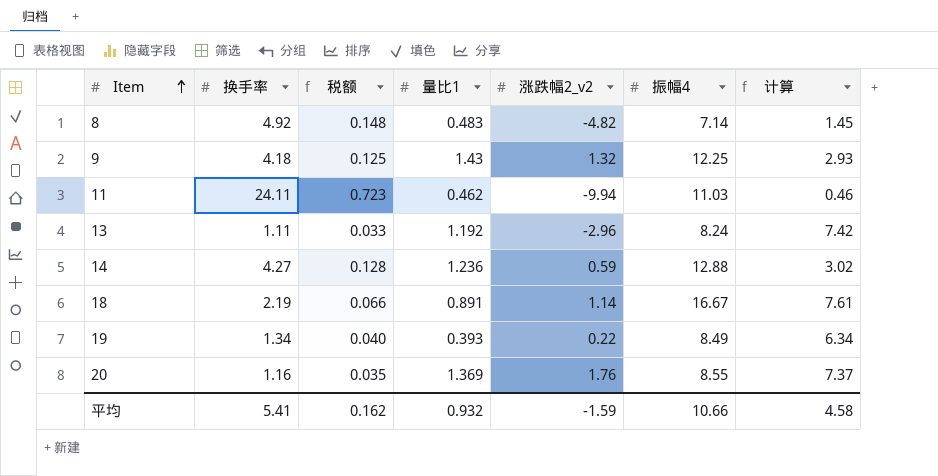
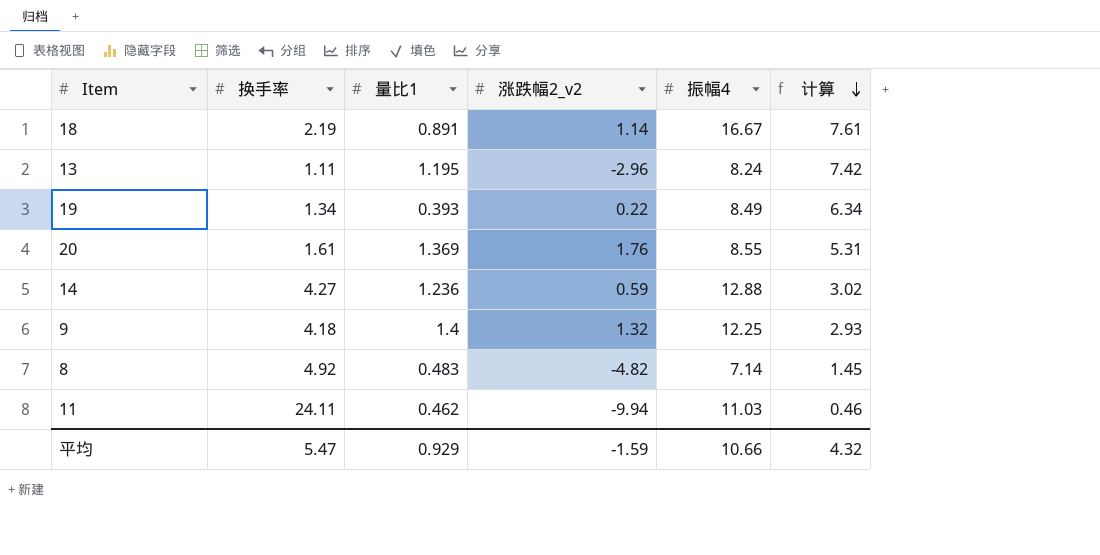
row order: Item ascending -> 计算 descending
column 税额 | formula: [换手率] * 0.03 -> none
13 | 量比1: 1.192 -> 1.195
20 | 换手率: 1.16 -> 1.61
20 | 计算: 7.37 -> 5.31
9 | 量比1: 1.43 -> 1.4
平均 | 换手率: 5.41 -> 5.47
平均 | 量比1: 0.932 -> 0.929
平均 | 计算: 4.58 -> 4.32

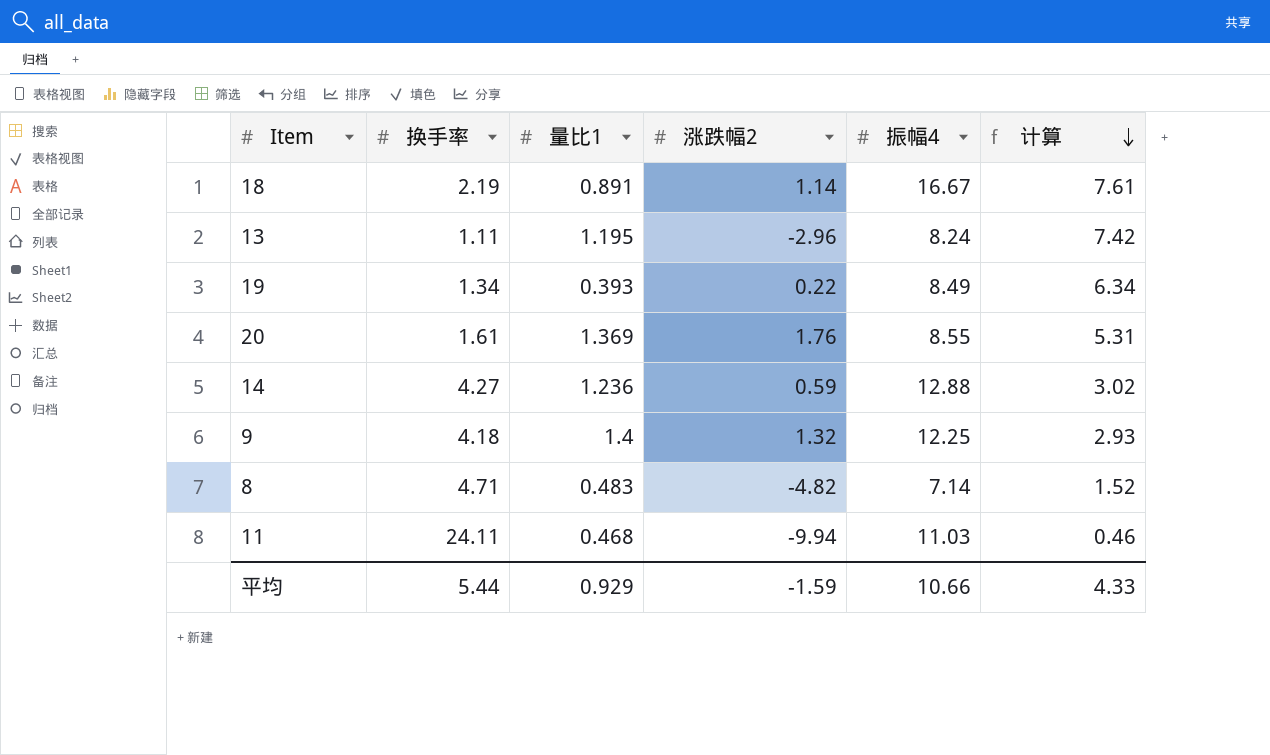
column name: 涨跌幅2_v2 -> 涨跌幅2
8 | 换手率: 4.92 -> 4.71
8 | 计算: 1.45 -> 1.52
11 | 量比1: 0.462 -> 0.468
平均 | 换手率: 5.47 -> 5.44
平均 | 计算: 4.32 -> 4.33

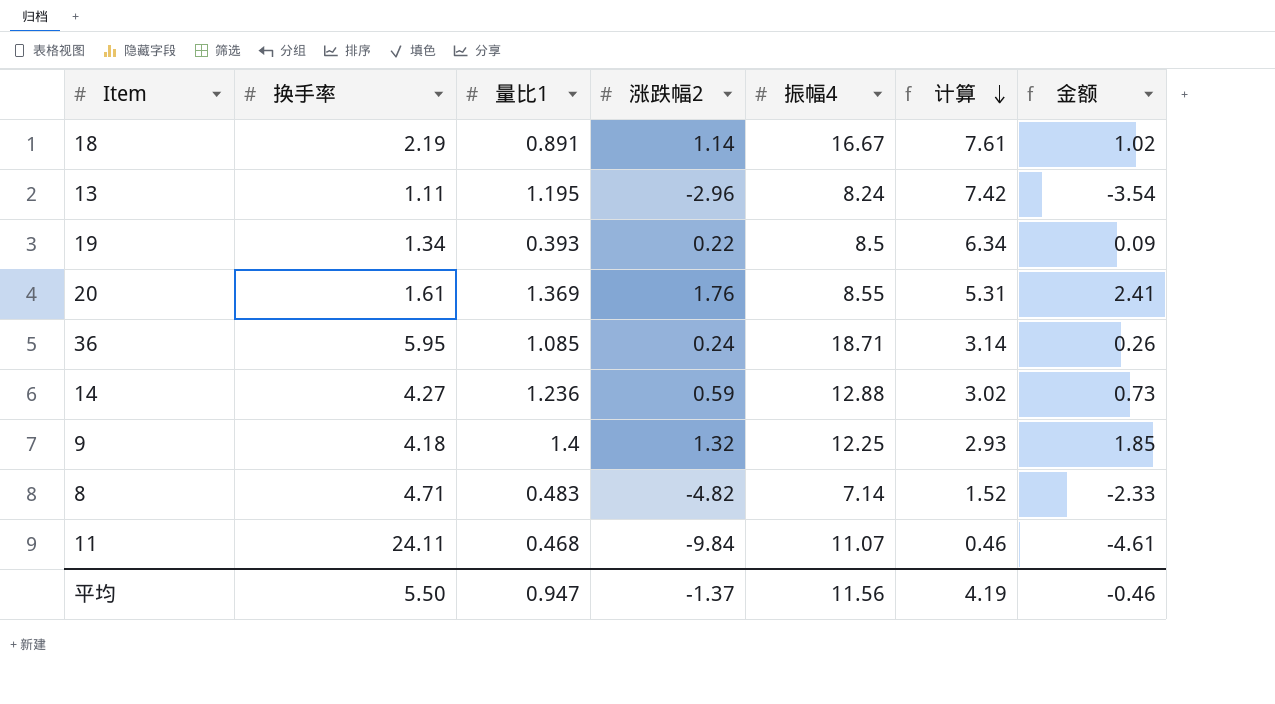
column 金额 | formula: none -> [量比1] * [涨跌幅2]
19 | 振幅4: 8.49 -> 8.5
row 36: none -> 5.95 | 1.085 | 0.24 | 18.71 | 3.14 | 0.26
11 | 涨跌幅2: -9.94 -> -9.84
11 | 振幅4: 11.03 -> 11.07
平均 | 换手率: 5.44 -> 5.50
平均 | 量比1: 0.929 -> 0.947
平均 | 涨跌幅2: -1.59 -> -1.37
平均 | 振幅4: 10.66 -> 11.56
平均 | 计算: 4.33 -> 4.19

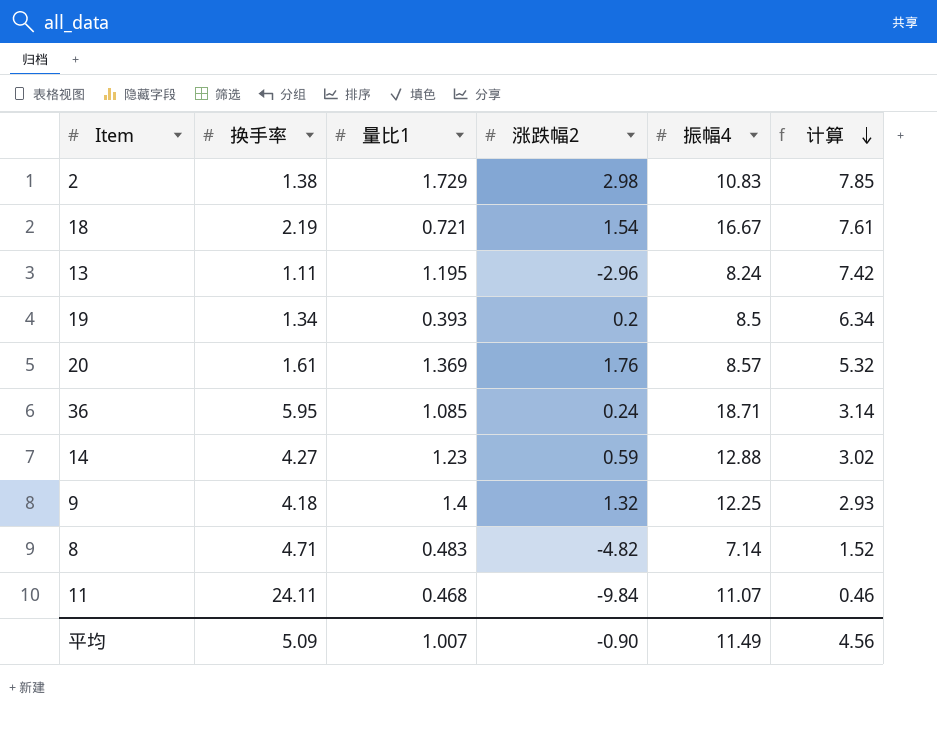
column 金额 | formula: [量比1] * [涨跌幅2] -> none
row 2: none -> 1.38 | 1.729 | 2.98 | 10.83 | 7.85
18 | 量比1: 0.891 -> 0.721
18 | 涨跌幅2: 1.14 -> 1.54
19 | 涨跌幅2: 0.22 -> 0.2
20 | 振幅4: 8.55 -> 8.57
20 | 计算: 5.31 -> 5.32
14 | 量比1: 1.236 -> 1.23
平均 | 换手率: 5.50 -> 5.09
平均 | 量比1: 0.947 -> 1.007
平均 | 涨跌幅2: -1.37 -> -0.90
平均 | 振幅4: 11.56 -> 11.49
平均 | 计算: 4.19 -> 4.56

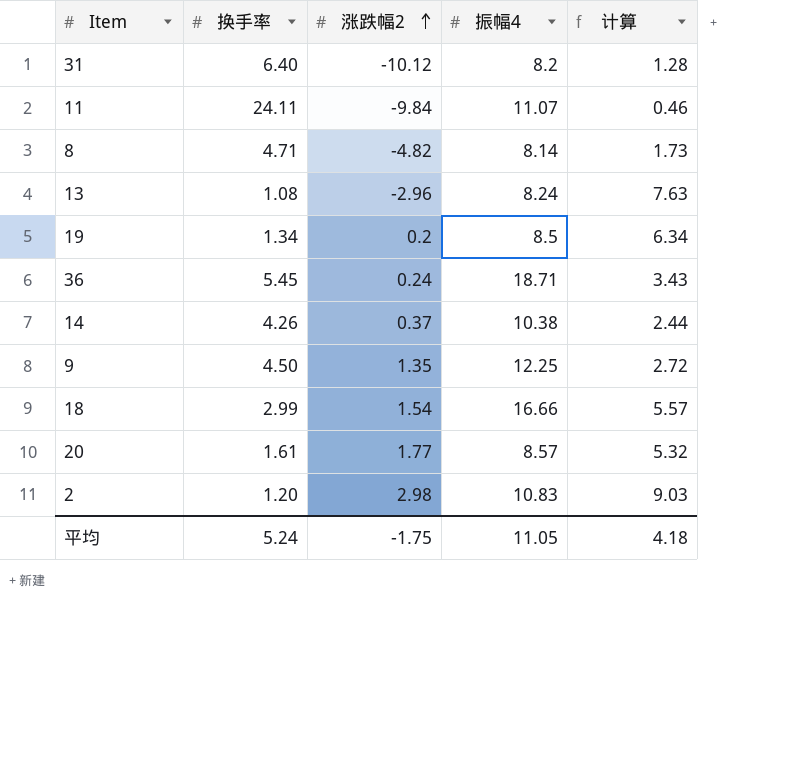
row order: 计算 descending -> 涨跌幅2 ascending
column 量比1 | position: 3 -> none
row 31: none -> 6.40 | -10.12 | 8.2 | 1.28
8 | 振幅4: 7.14 -> 8.14
8 | 计算: 1.52 -> 1.73
13 | 换手率: 1.11 -> 1.08
13 | 计算: 7.42 -> 7.63
36 | 换手率: 5.95 -> 5.45
36 | 计算: 3.14 -> 3.43
14 | 换手率: 4.27 -> 4.26
14 | 涨跌幅2: 0.59 -> 0.37
14 | 振幅4: 12.88 -> 10.38
14 | 计算: 3.02 -> 2.44
9 | 换手率: 4.18 -> 4.50
9 | 涨跌幅2: 1.32 -> 1.35
9 | 计算: 2.93 -> 2.72
18 | 换手率: 2.19 -> 2.99
18 | 振幅4: 16.67 -> 16.66
18 | 计算: 7.61 -> 5.57
20 | 涨跌幅2: 1.76 -> 1.77
2 | 换手率: 1.38 -> 1.20
2 | 计算: 7.85 -> 9.03
平均 | 换手率: 5.09 -> 5.24
平均 | 涨跌幅2: -0.90 -> -1.75
平均 | 振幅4: 11.49 -> 11.05
平均 | 计算: 4.56 -> 4.18

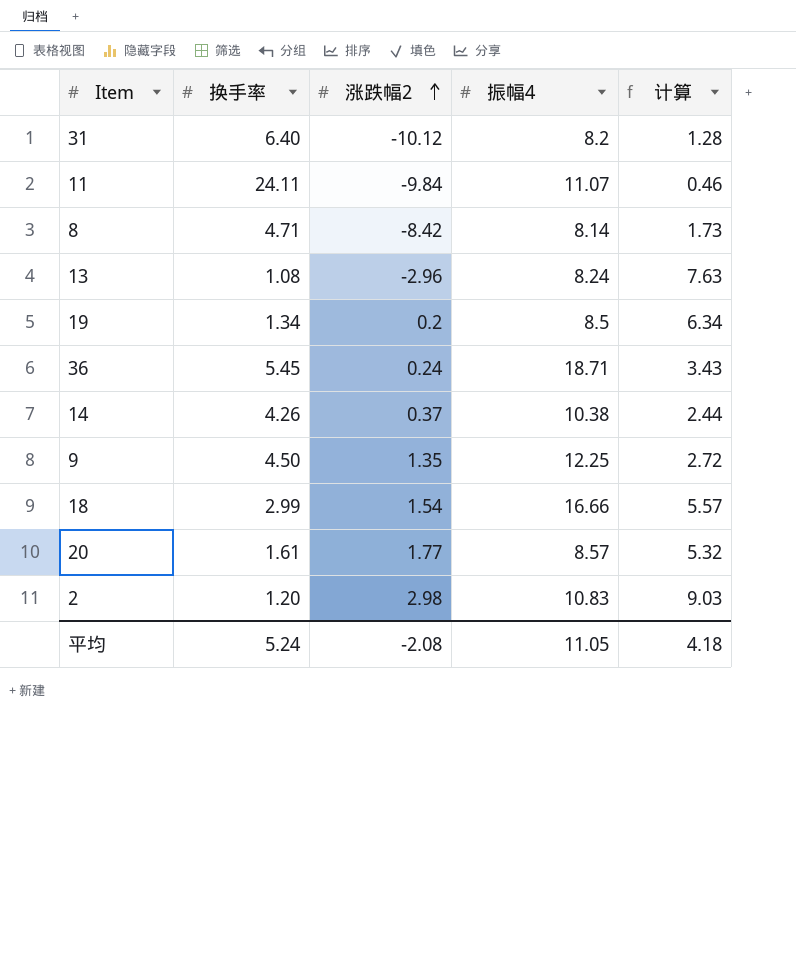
8 | 涨跌幅2: -4.82 -> -8.42
平均 | 涨跌幅2: -1.75 -> -2.08

